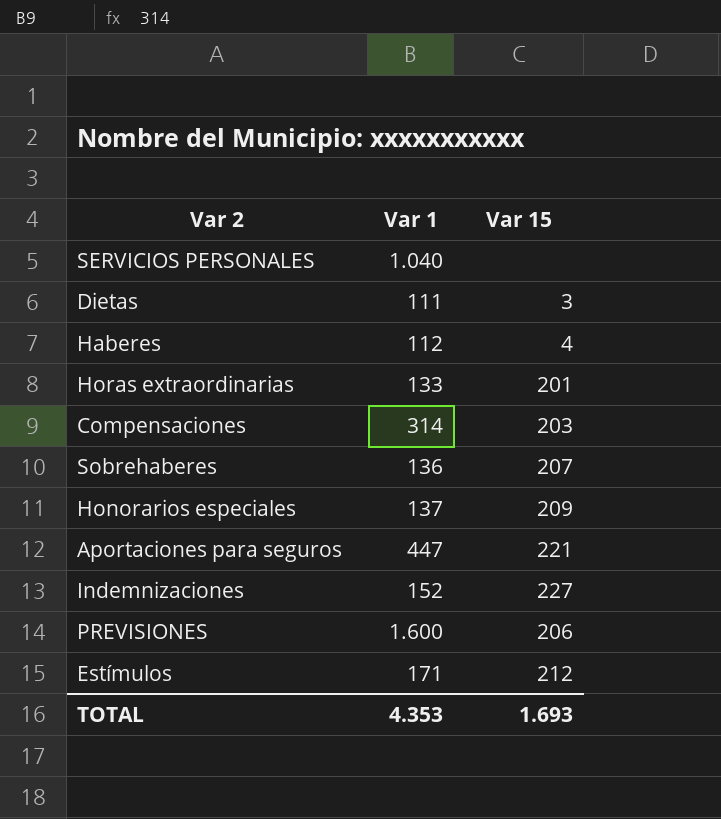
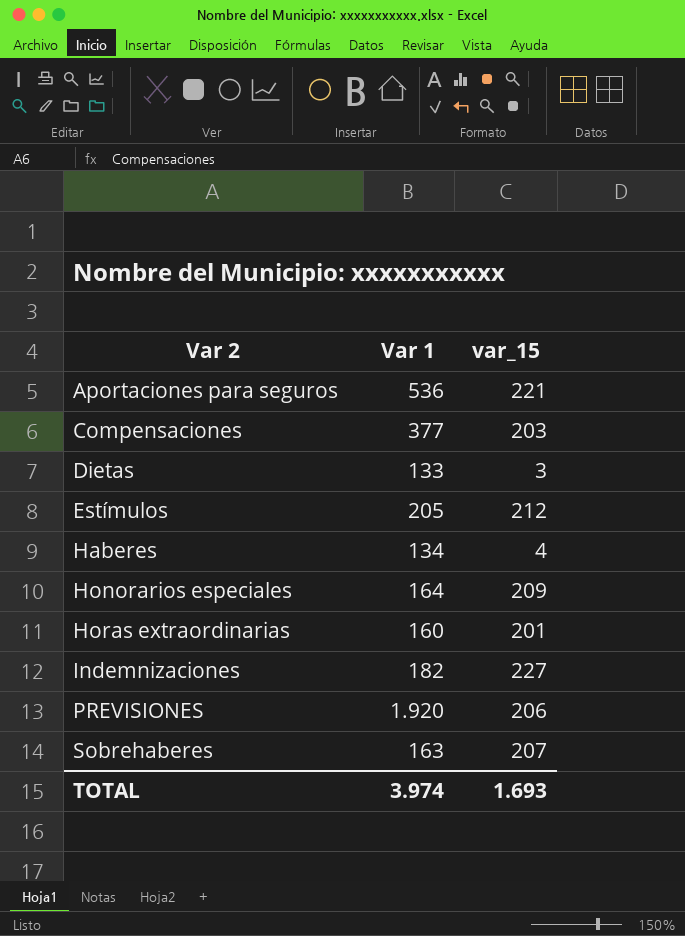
row order: none -> Var 2 ascending
column name: Var 15 -> var_15
row SERVICIOS PERSONALES: 1.040 | none -> none
Aportaciones para seguros | Var 1: 447 -> 536
Compensaciones | Var 1: 314 -> 377
Dietas | Var 1: 111 -> 133
Estímulos | Var 1: 171 -> 205
Haberes | Var 1: 112 -> 134
Honorarios especiales | Var 1: 137 -> 164
Horas extraordinarias | Var 1: 133 -> 160
Indemnizaciones | Var 1: 152 -> 182
PREVISIONES | Var 1: 1.600 -> 1.920
Sobrehaberes | Var 1: 136 -> 163
TOTAL | Var 1: 4.353 -> 3.974

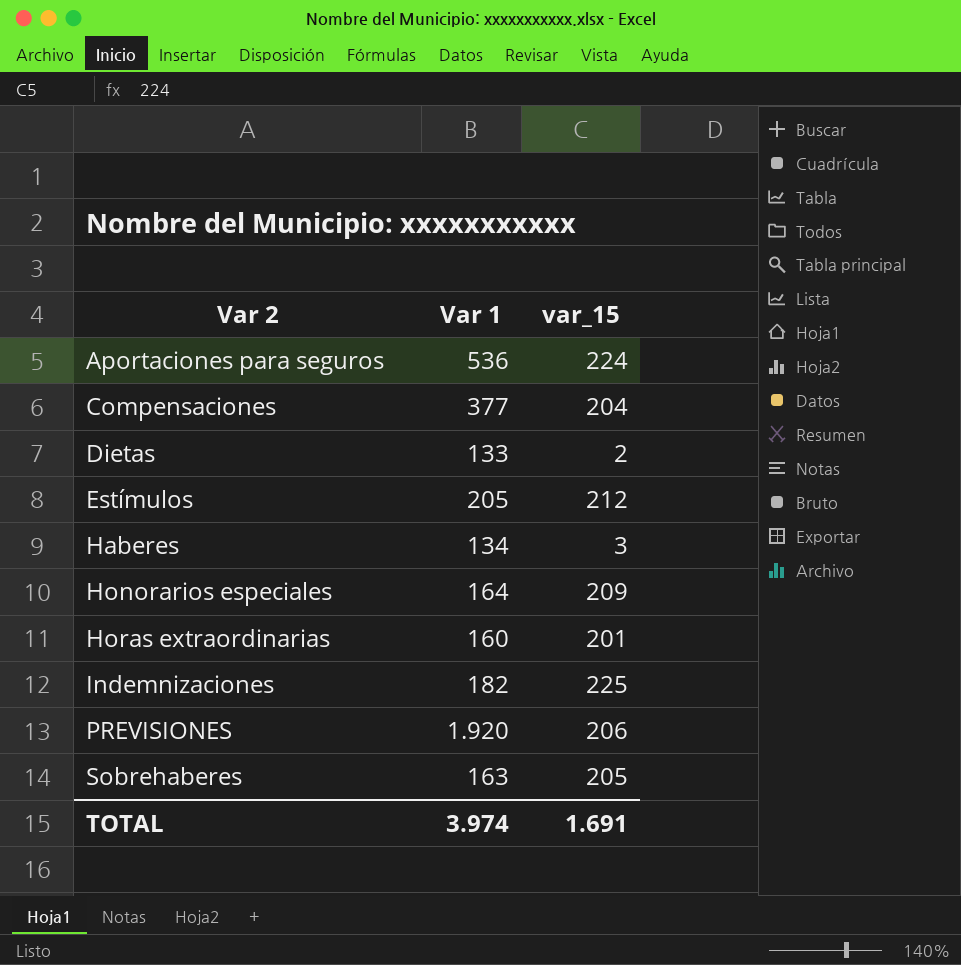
Aportaciones para seguros | var_15: 221 -> 224
Compensaciones | var_15: 203 -> 204
Dietas | var_15: 3 -> 2
Haberes | var_15: 4 -> 3
Indemnizaciones | var_15: 227 -> 225
Sobrehaberes | var_15: 207 -> 205
TOTAL | var_15: 1.693 -> 1.691

